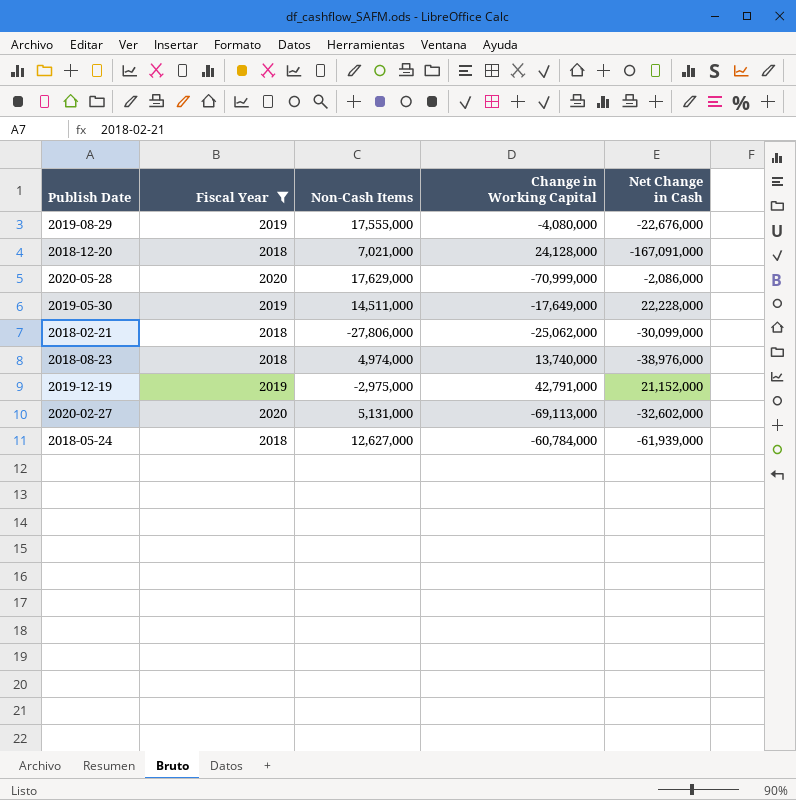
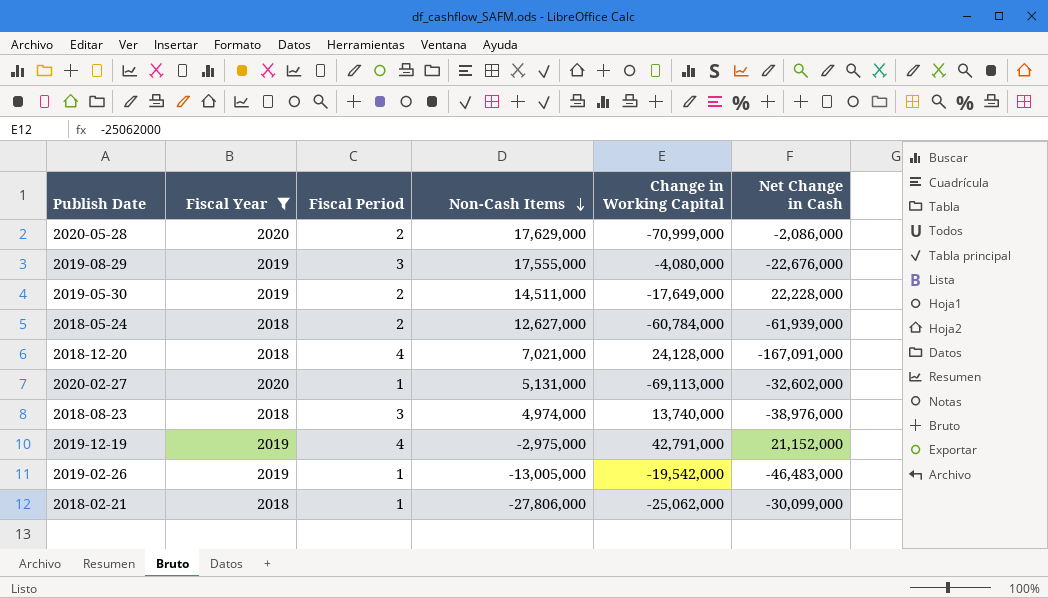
row order: none -> Non-Cash Items descending
column Fiscal Period | position: none -> 3
row 2019-02-26: none -> 2019 | 1 | -13,005,000 | -19,542,000 | -46,483,000

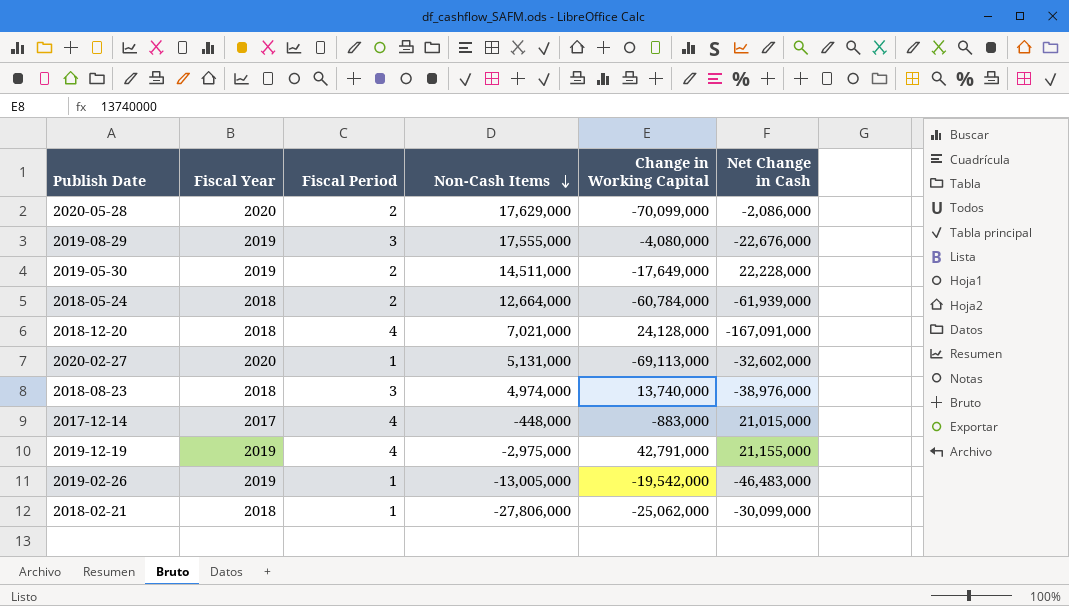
filter: Fiscal Year != 2017 -> none
2020-05-28 | Change in Working Capital: -70,999,000 -> -70,099,000
2018-05-24 | Non-Cash Items: 12,627,000 -> 12,664,000
2019-12-19 | Net Change in Cash: 21,152,000 -> 21,155,000

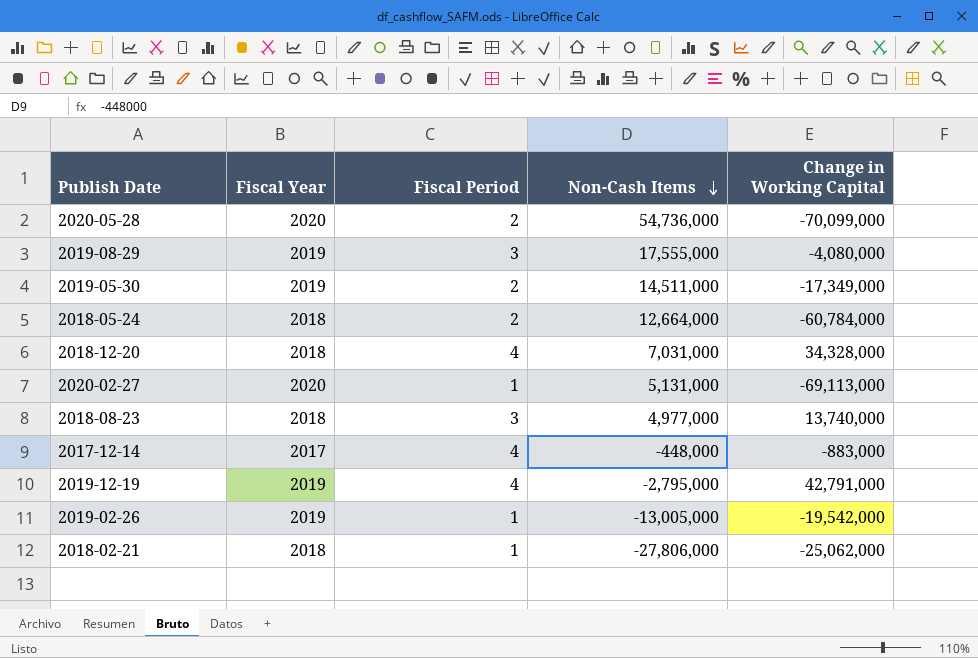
column Net Change in Cash | position: 6 -> none
2020-05-28 | Non-Cash Items: 17,629,000 -> 54,736,000
2019-05-30 | Change in Working Capital: -17,649,000 -> -17,349,000
2018-12-20 | Non-Cash Items: 7,021,000 -> 7,031,000
2018-12-20 | Change in Working Capital: 24,128,000 -> 34,328,000
2018-08-23 | Non-Cash Items: 4,974,000 -> 4,977,000
2019-12-19 | Non-Cash Items: -2,975,000 -> -2,795,000

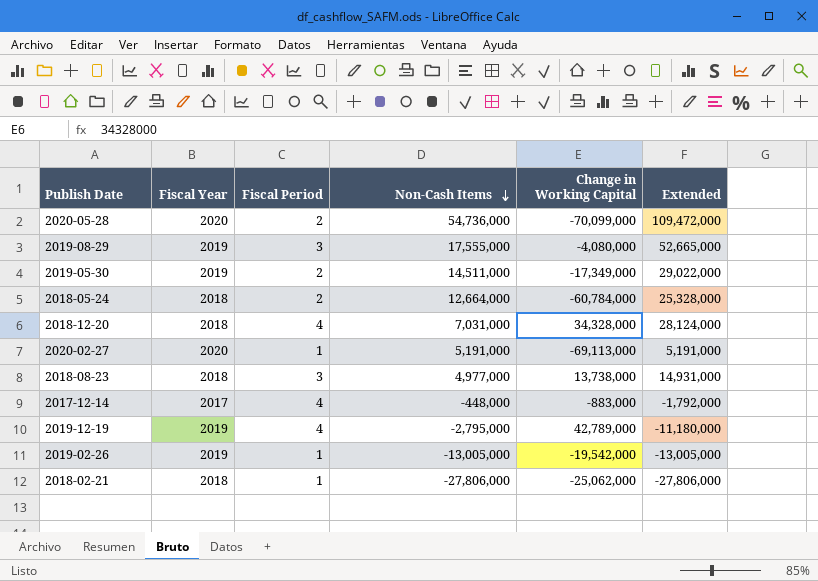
column Extended | formula: none -> [Fiscal Period] * [Non-Cash Items]
2020-02-27 | Non-Cash Items: 5,131,000 -> 5,191,000
2018-08-23 | Change in Working Capital: 13,740,000 -> 13,738,000
2019-12-19 | Change in Working Capital: 42,791,000 -> 42,789,000

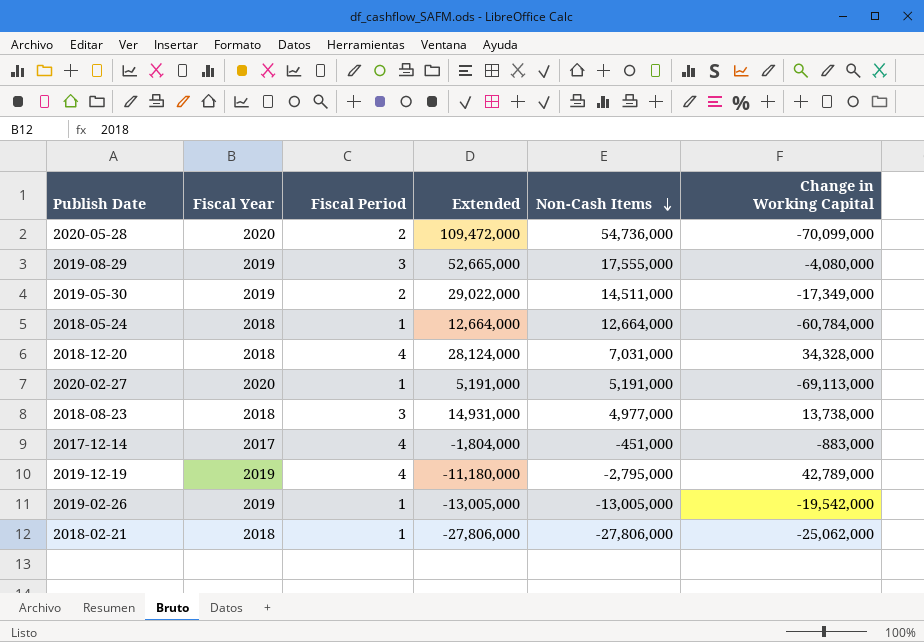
column Extended | position: 6 -> 4
2018-05-24 | Fiscal Period: 2 -> 1
2018-05-24 | Extended: 25,328,000 -> 12,664,000
2017-12-14 | Extended: -1,792,000 -> -1,804,000
2017-12-14 | Non-Cash Items: -448,000 -> -451,000

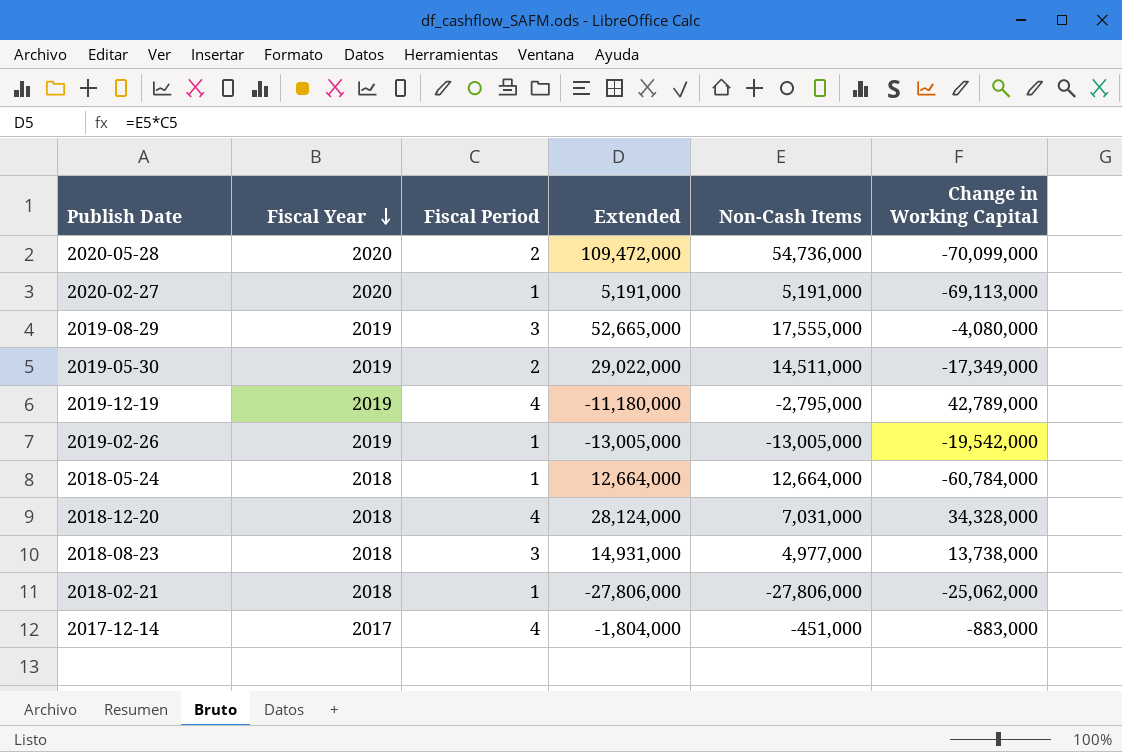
row order: Non-Cash Items descending -> Fiscal Year descending

